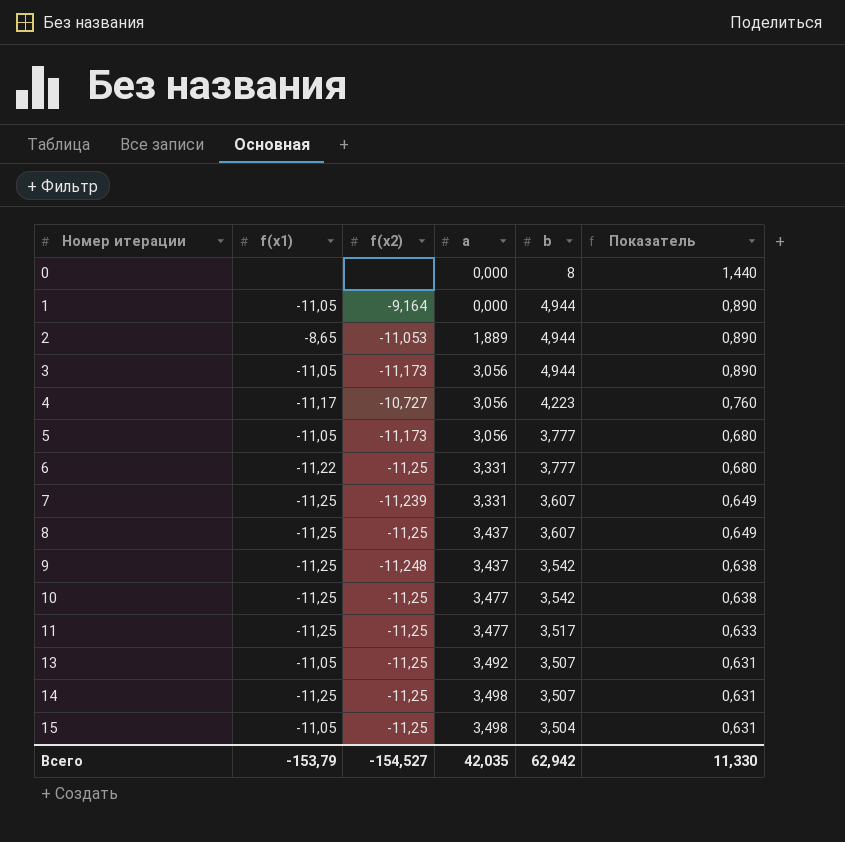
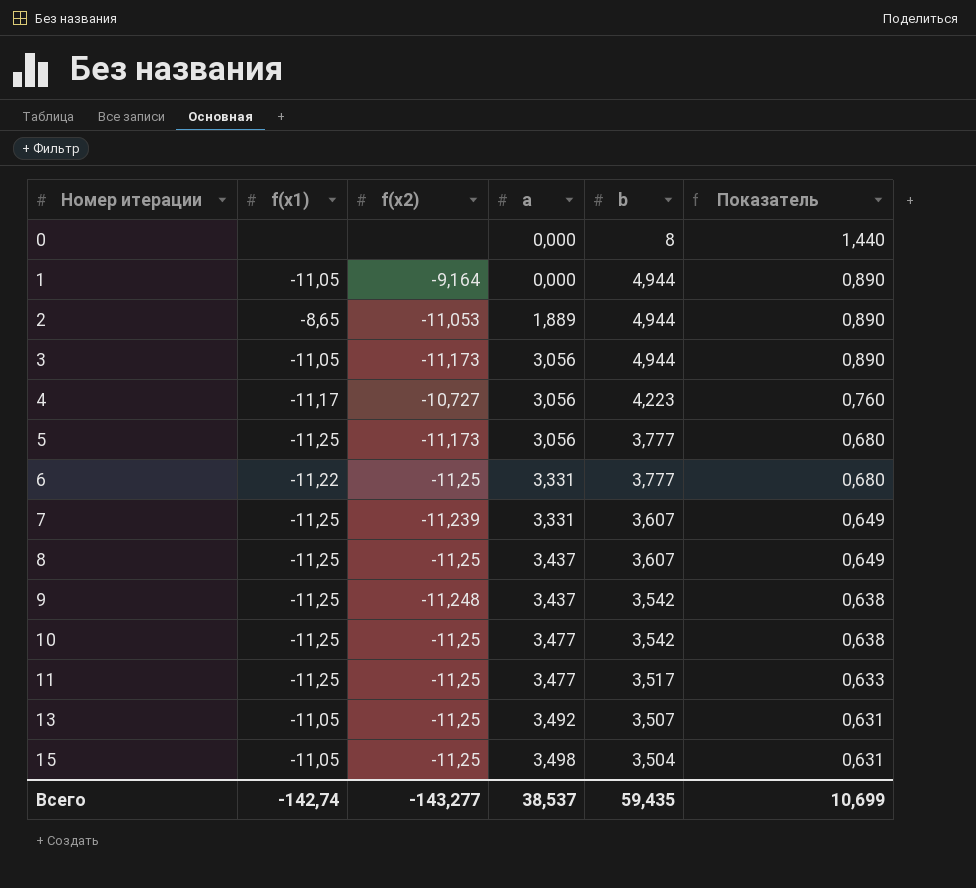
row 14: -11,25 | -11,25 | 3,498 | 3,507 | 0,631 -> none
5 | f(x1): -11,05 -> -11,25
Всего | f(x1): -153,79 -> -142,74
Всего | f(x2): -154,527 -> -143,277
Всего | a: 42,035 -> 38,537
Всего | b: 62,942 -> 59,435
Всего | Показатель: 11,330 -> 10,699

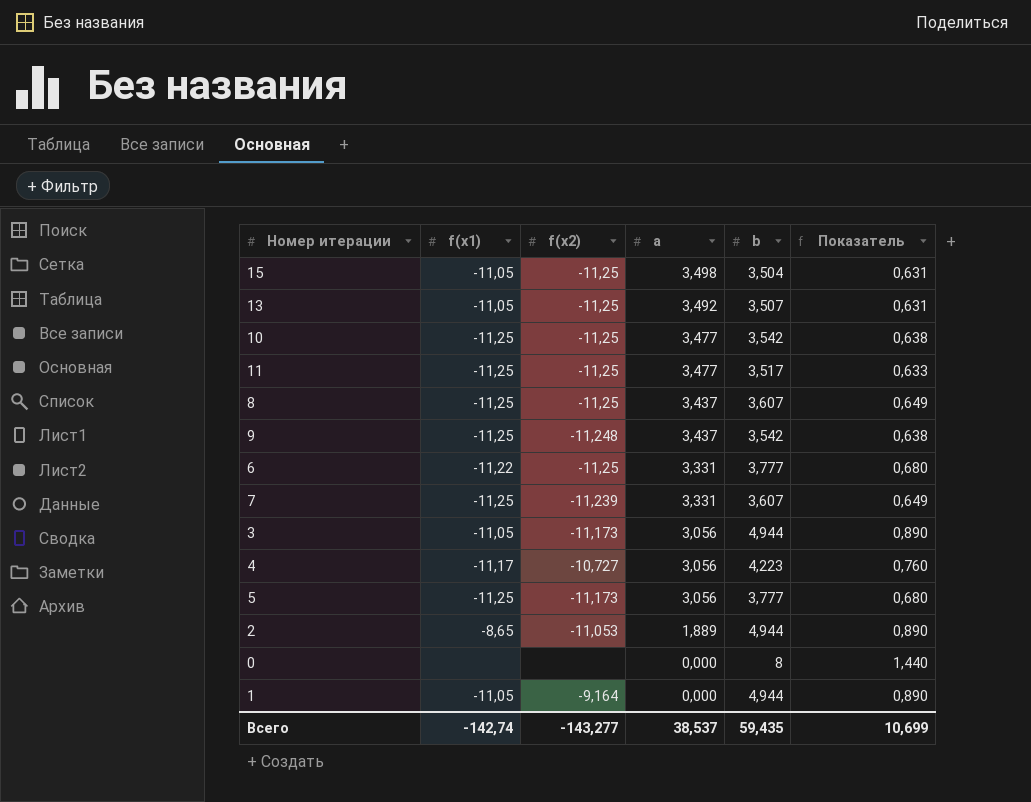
row order: Номер итерации ascending -> a descending

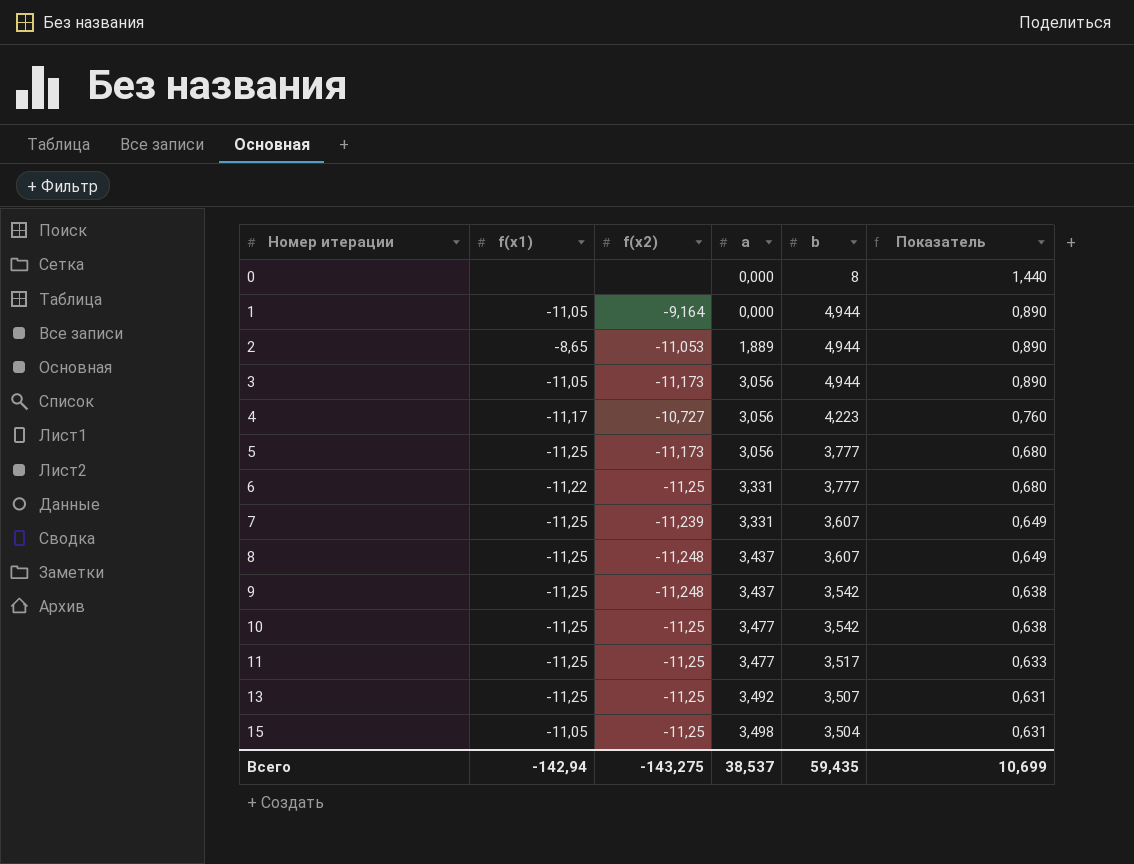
row order: a descending -> Номер итерации ascending
8 | f(x2): -11,25 -> -11,248
13 | f(x1): -11,05 -> -11,25
Всего | f(x1): -142,74 -> -142,94
Всего | f(x2): -143,277 -> -143,275

